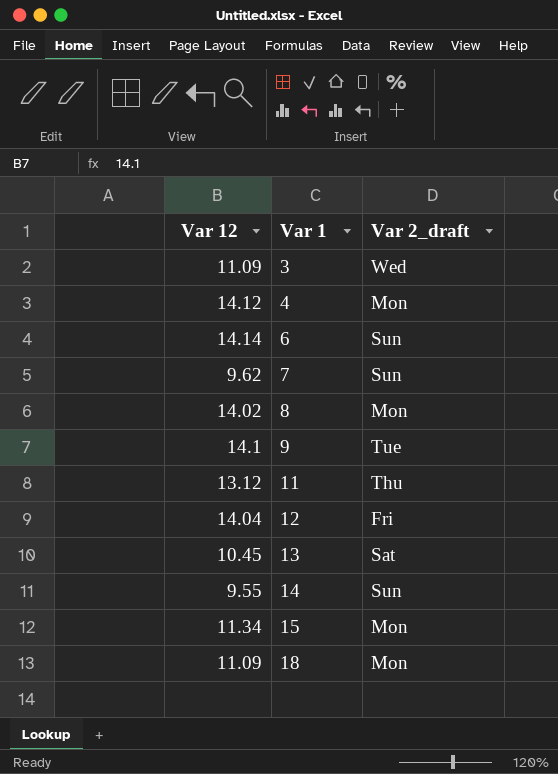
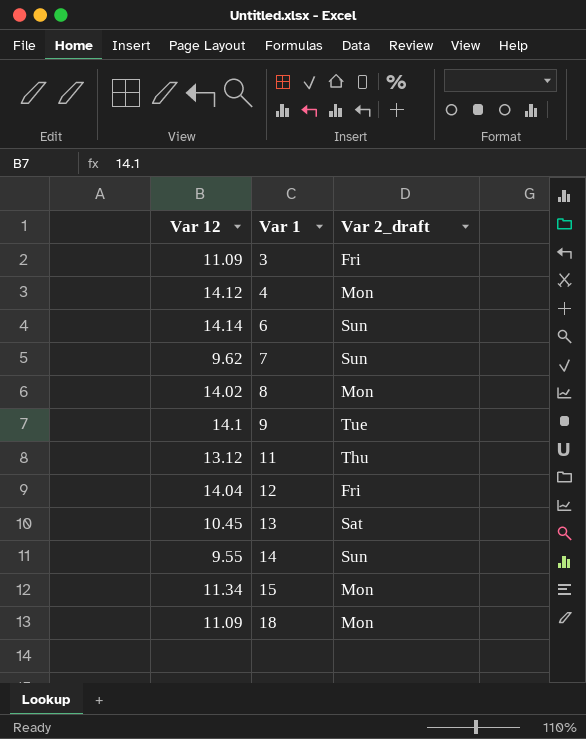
3 | Var 2_draft: Wed -> Fri

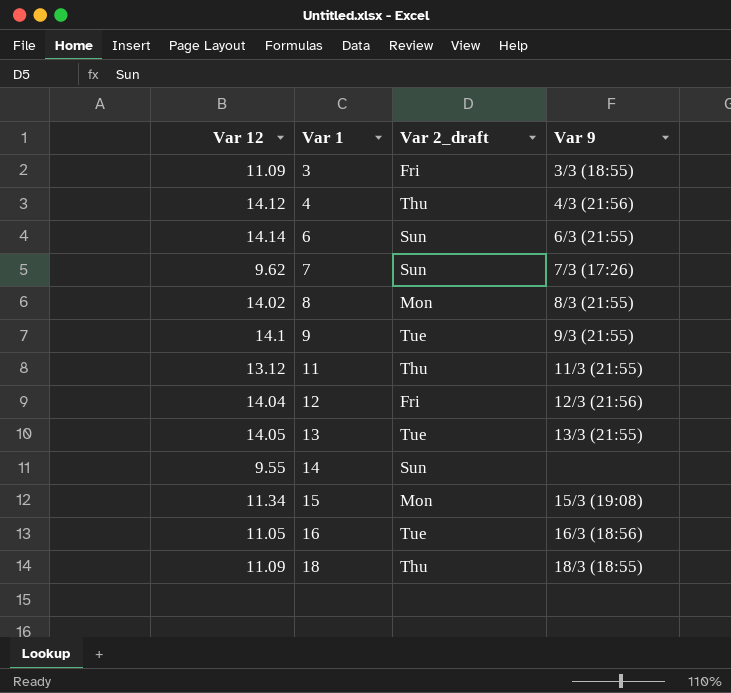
column Var 9 | position: none -> 4
4 | Var 2_draft: Mon -> Thu
13 | Var 12: 10.45 -> 14.05
13 | Var 2_draft: Sat -> Tue
row 16: none -> 11.05 | Tue | 16/3 (18:56)
18 | Var 2_draft: Mon -> Thu

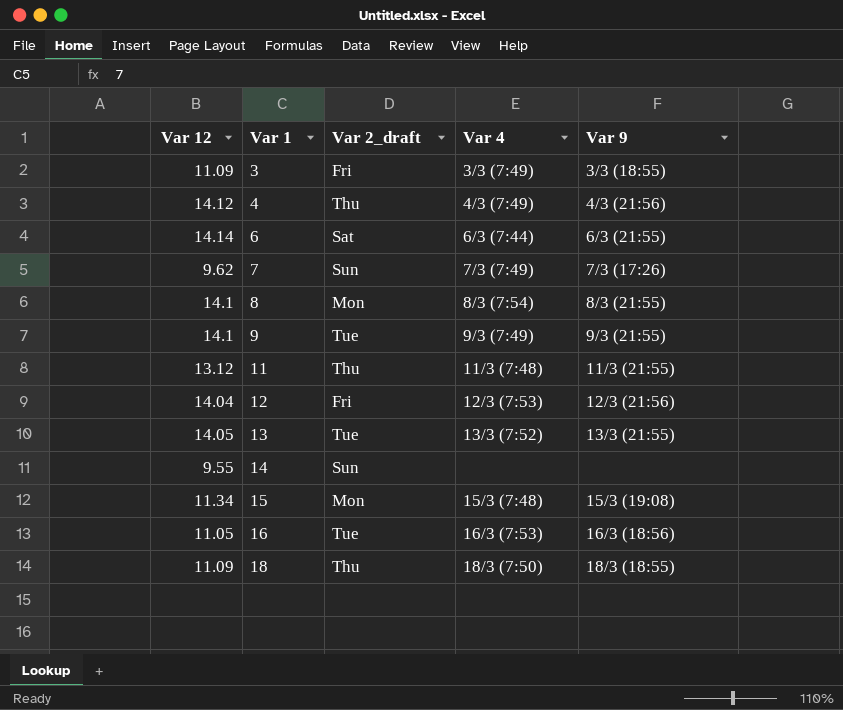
column Var 4 | position: none -> 4
6 | Var 2_draft: Sun -> Sat
8 | Var 12: 14.02 -> 14.1

